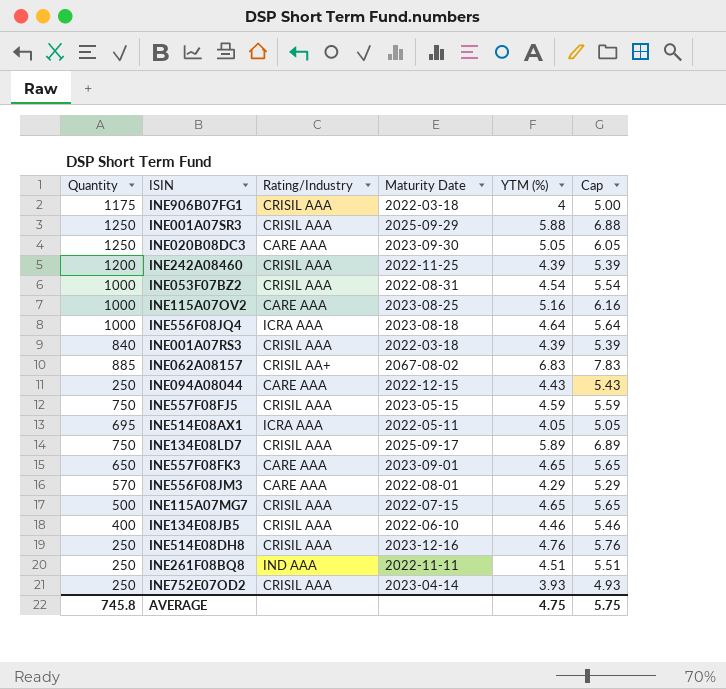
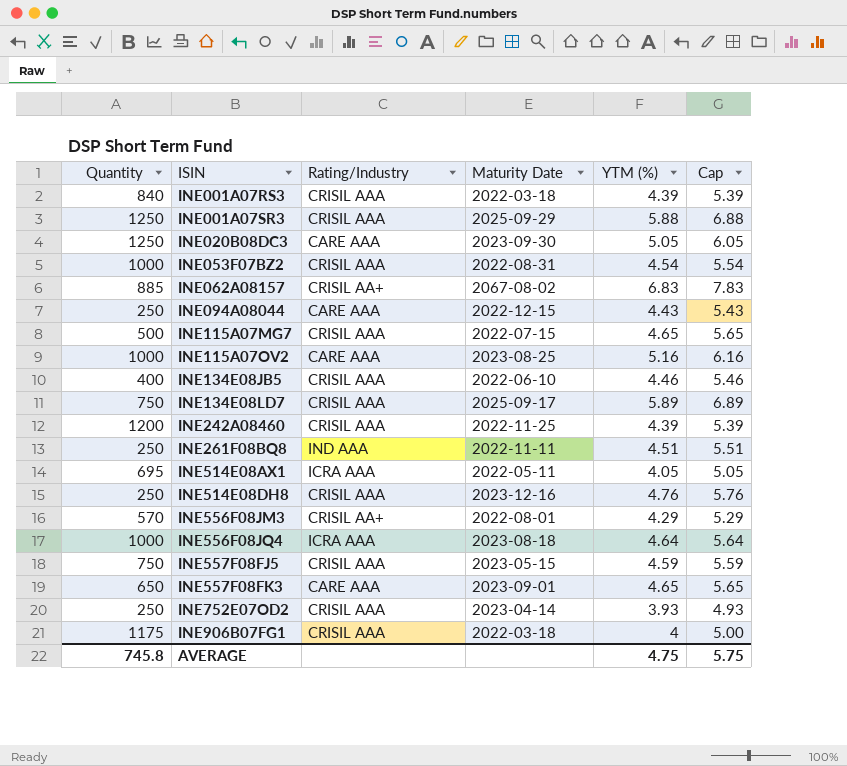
row order: none -> ISIN ascending
INE556F08JM3 | Rating/Industry: CARE AAA -> CRISIL AA+

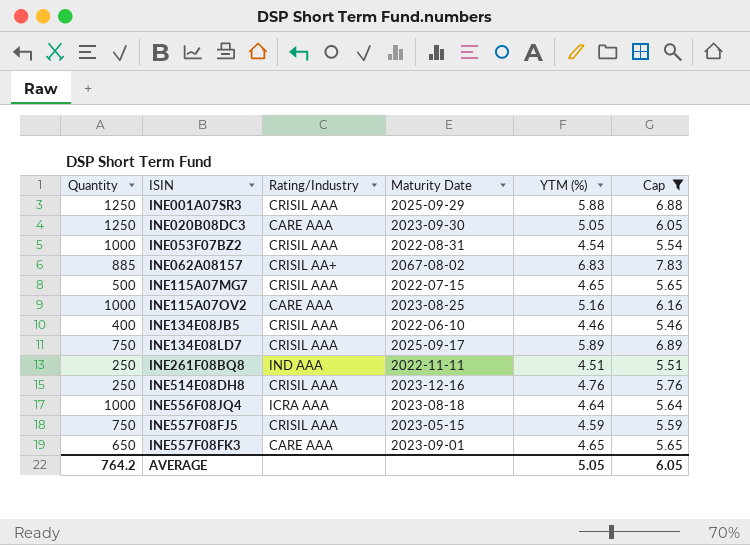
filter: none -> Cap >= 5.46
AVERAGE | Quantity: 745.8 -> 764.2
AVERAGE | YTM (%): 4.75 -> 5.05
AVERAGE | Cap: 5.75 -> 6.05

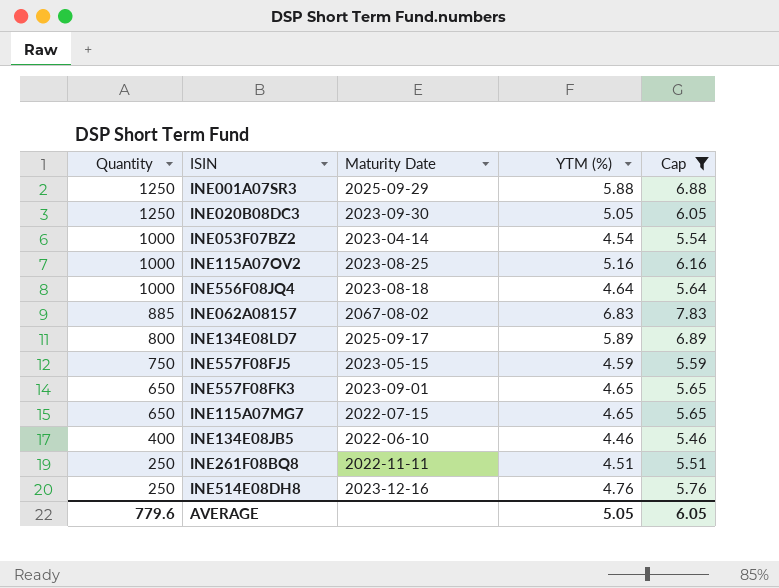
row order: ISIN ascending -> Quantity descending
column Rating/Industry | position: 3 -> none
INE053F07BZ2 | Maturity Date: 2022-08-31 -> 2023-04-14
INE134E08LD7 | Quantity: 750 -> 800
INE115A07MG7 | Quantity: 500 -> 650
AVERAGE | Quantity: 764.2 -> 779.6

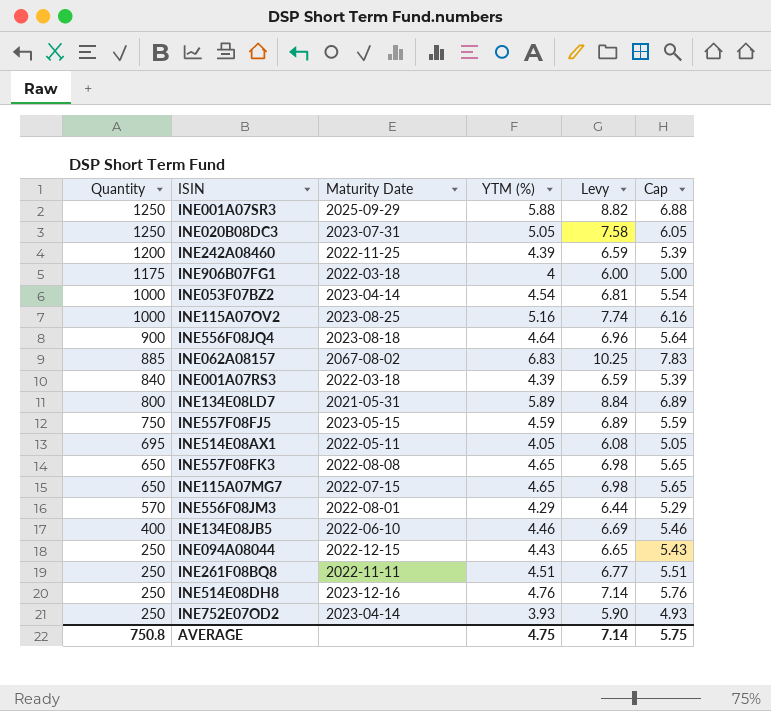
filter: Cap >= 5.46 -> none
column Levy | formula: none -> [YTM (%)] * 1.5
INE020B08DC3 | Maturity Date: 2023-09-30 -> 2023-07-31
INE556F08JQ4 | Quantity: 1000 -> 900
INE134E08LD7 | Maturity Date: 2025-09-17 -> 2021-05-31
INE557F08FK3 | Maturity Date: 2023-09-01 -> 2022-08-08
AVERAGE | Quantity: 779.6 -> 750.8
AVERAGE | YTM (%): 5.05 -> 4.75
AVERAGE | Cap: 6.05 -> 5.75

